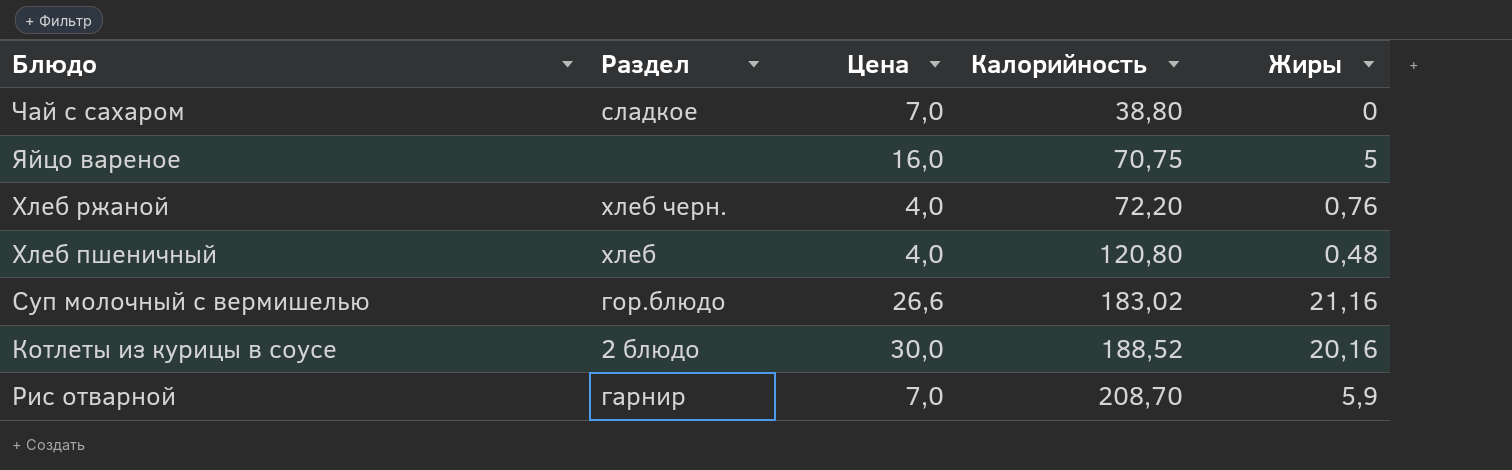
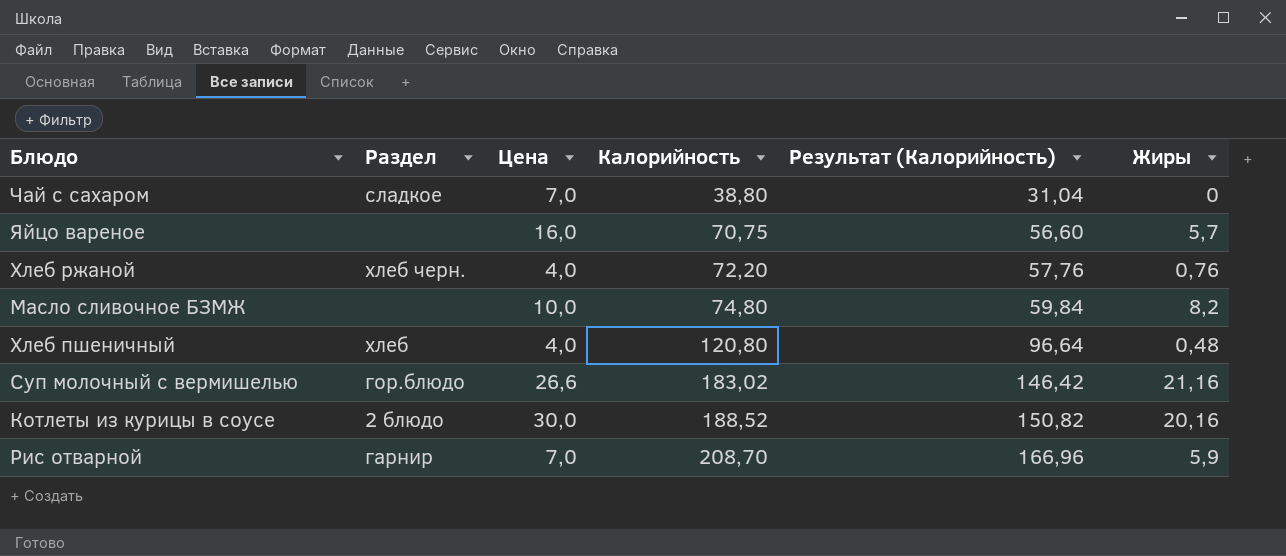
column Результат (Калорийность) | formula: none -> [Калорийность] * 0,8
Яйцо вареное | Жиры: 5 -> 5,7
row Масло сливочное БЗМЖ: none -> none | 10,0 | 74,80 | 59,84 | 8,2

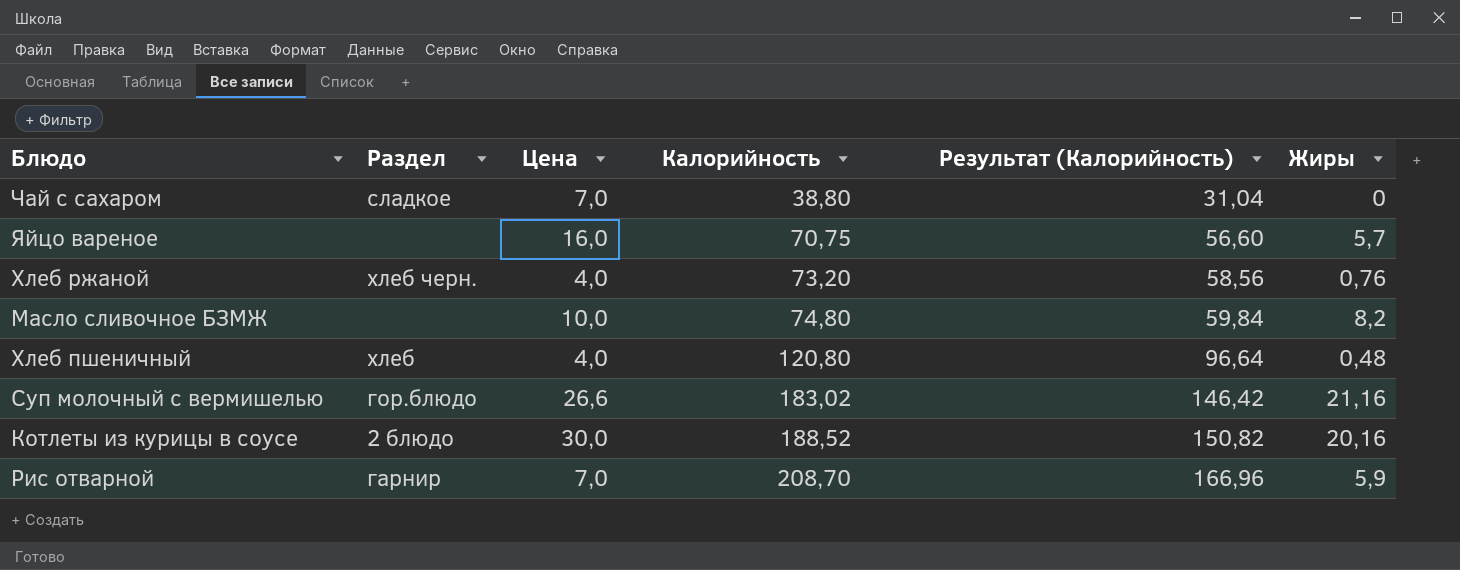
Хлеб ржаной | Калорийность: 72,20 -> 73,20
Хлеб ржаной | Результат (Калорийность): 57,76 -> 58,56

